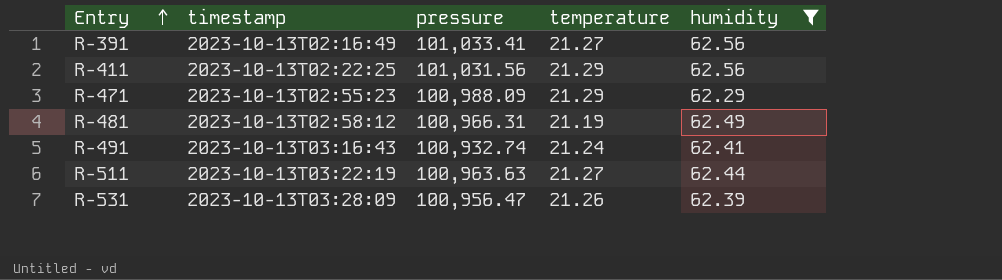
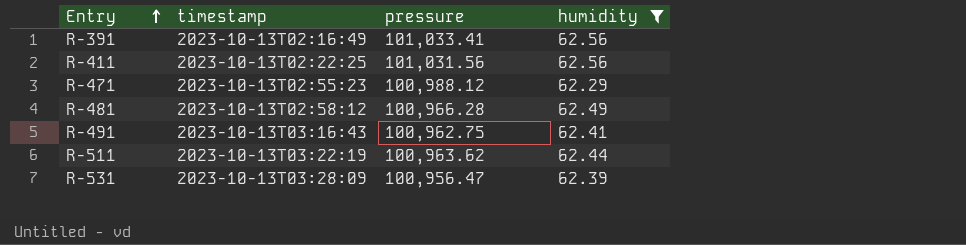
column temperature | position: 4 -> none
R-471 | pressure: 100,988.09 -> 100,988.12
R-481 | pressure: 100,966.31 -> 100,966.28
R-491 | pressure: 100,932.74 -> 100,962.75
R-511 | pressure: 100,963.63 -> 100,963.62

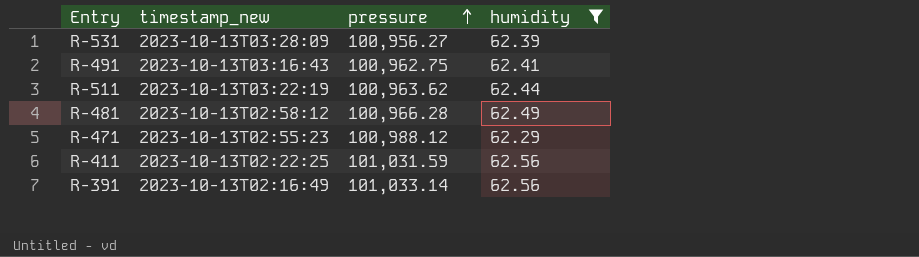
row order: Entry ascending -> pressure ascending
column name: timestamp -> timestamp_new
R-531 | pressure: 100,956.47 -> 100,956.27
R-411 | pressure: 101,031.56 -> 101,031.59
R-391 | pressure: 101,033.41 -> 101,033.14

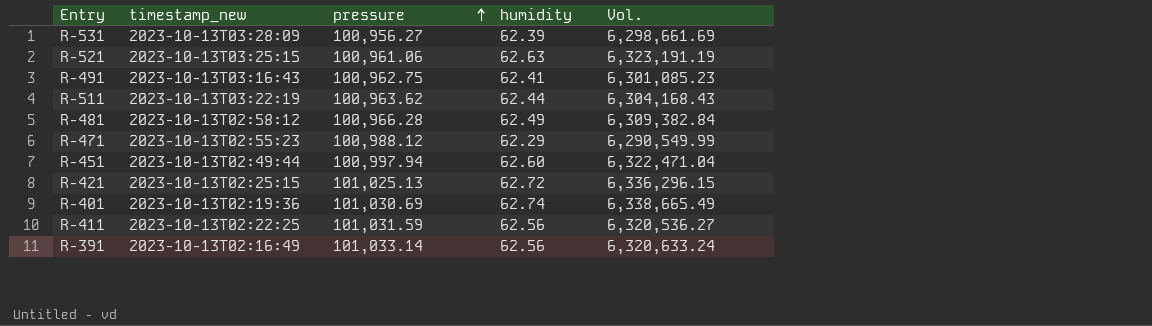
filter: humidity <= 62.56 -> none
column Vol. | formula: none -> [pressure] * [humidity]

